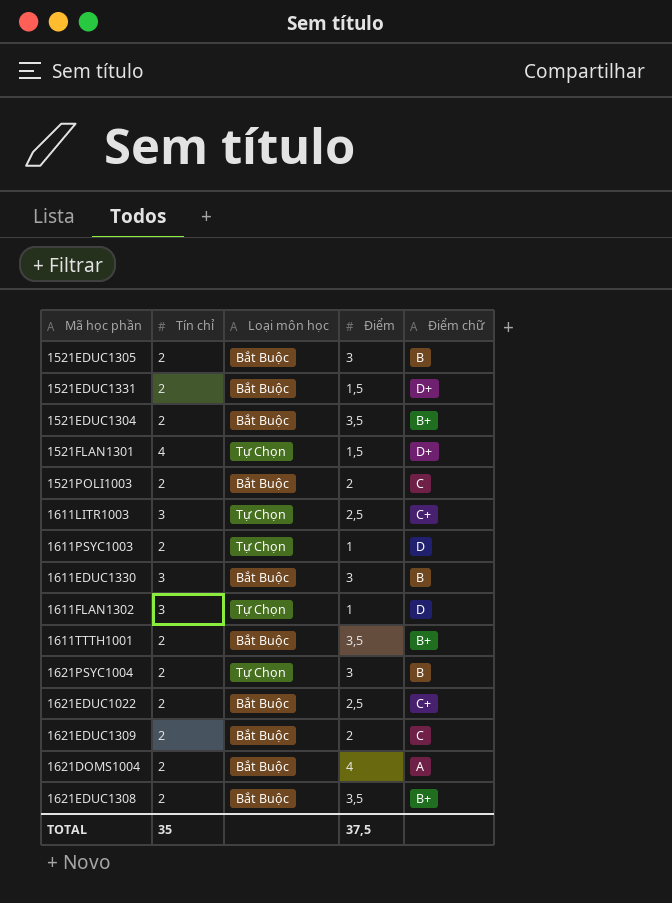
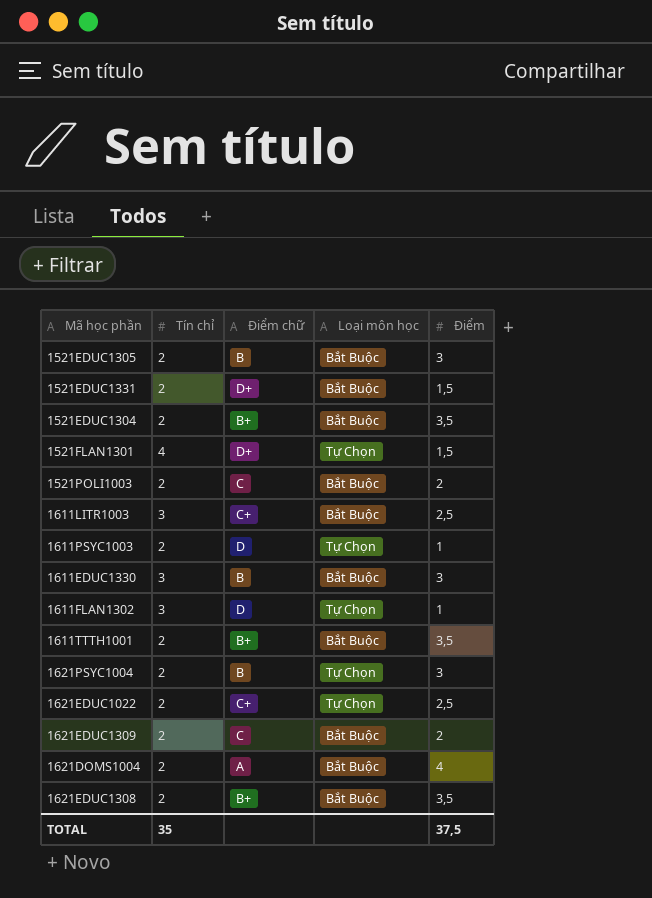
column Điểm chữ | position: 5 -> 3
1611LITR1003 | Loại môn học: Tự Chọn -> Bắt Buộc
1621EDUC1022 | Loại môn học: Bắt Buộc -> Tự Chọn

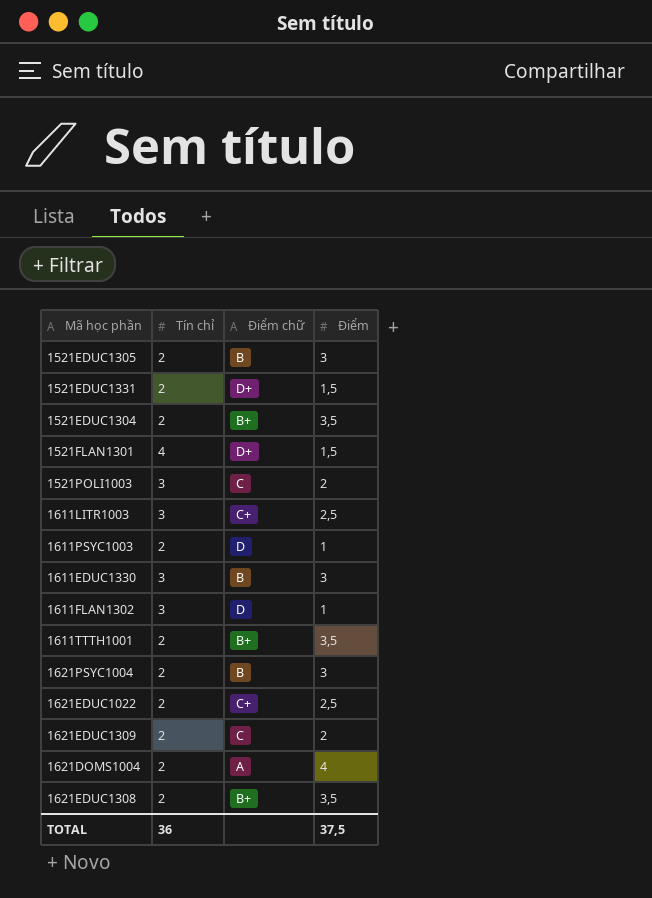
column Loại môn học | position: 4 -> none
1521POLI1003 | Tín chỉ: 2 -> 3
TOTAL | Tín chỉ: 35 -> 36

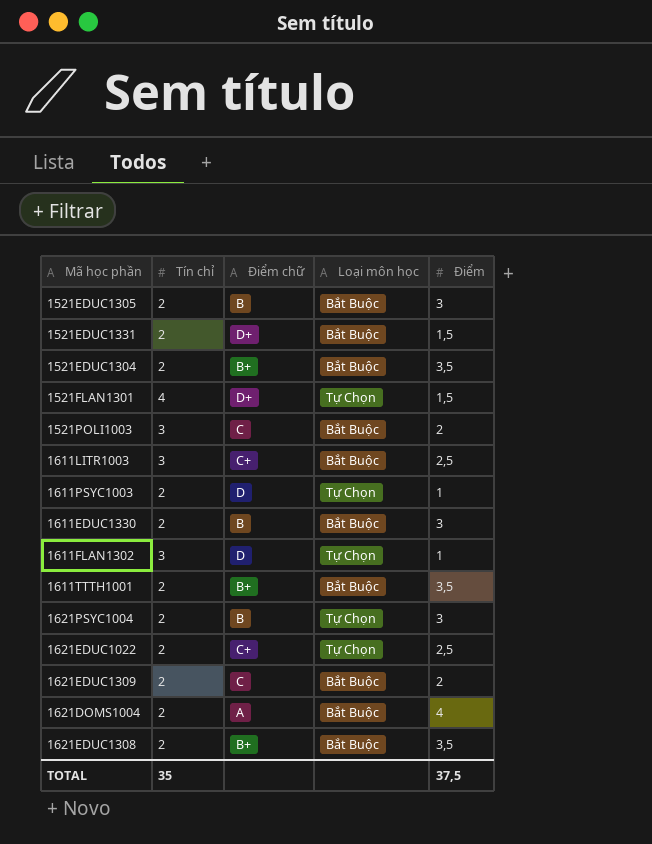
column Loại môn học | position: none -> 4
1611EDUC1330 | Tín chỉ: 3 -> 2
TOTAL | Tín chỉ: 36 -> 35

